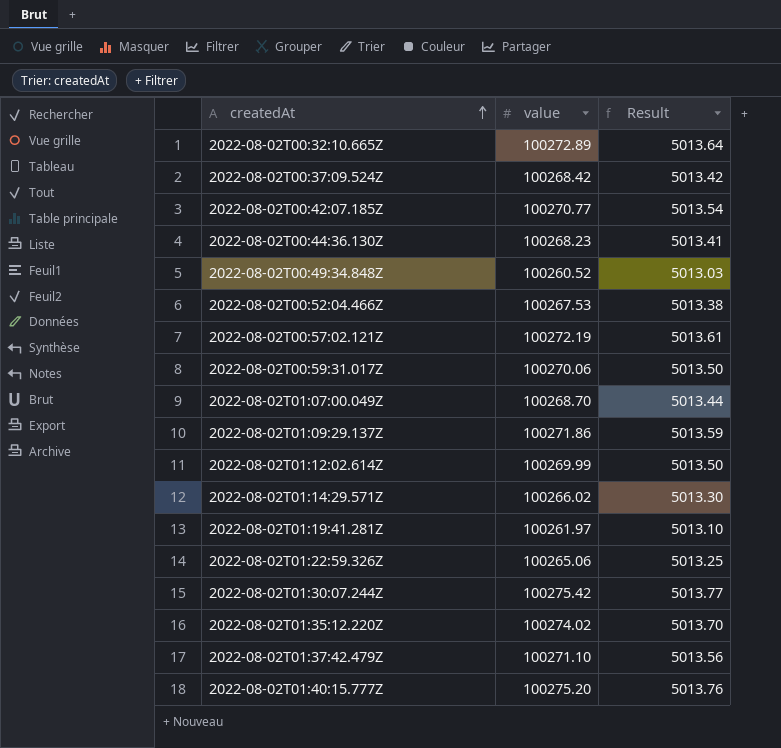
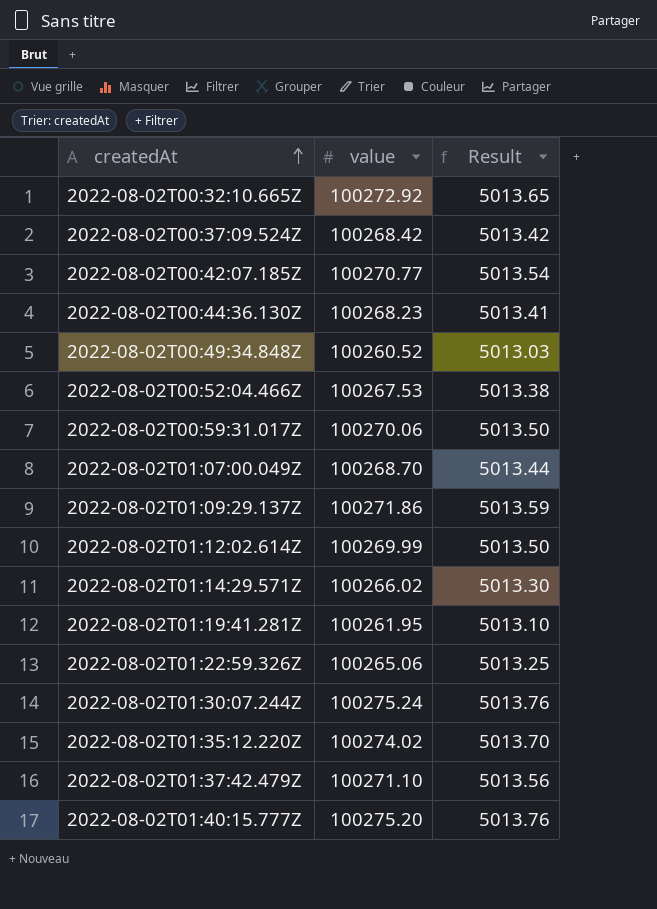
row 2022-08-02T00:57:02.121Z: 100272.19 | 5013.61 -> none
2022-08-02T00:32:10.665Z | value: 100272.89 -> 100272.92
2022-08-02T00:32:10.665Z | Result: 5013.64 -> 5013.65
2022-08-02T01:19:41.281Z | value: 100261.97 -> 100261.95
2022-08-02T01:30:07.244Z | value: 100275.42 -> 100275.24
2022-08-02T01:30:07.244Z | Result: 5013.77 -> 5013.76

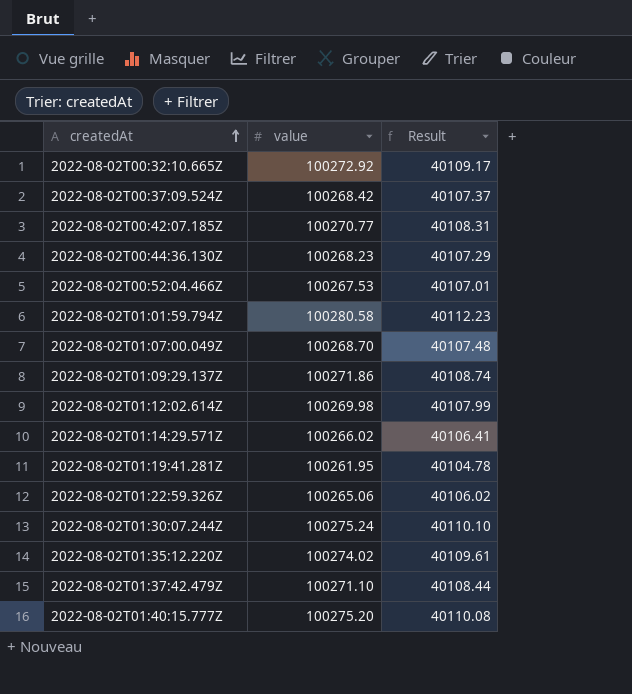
column Result | formula: [value] * 0.05 -> [value] * 0.4
row 2022-08-02T00:49:34.848Z: 100260.52 | 5013.03 -> none
row 2022-08-02T00:59:31.017Z: 100270.06 | 5013.50 -> none
row 2022-08-02T01:01:59.794Z: none -> 100280.58 | 40112.23
2022-08-02T01:12:02.614Z | value: 100269.99 -> 100269.98

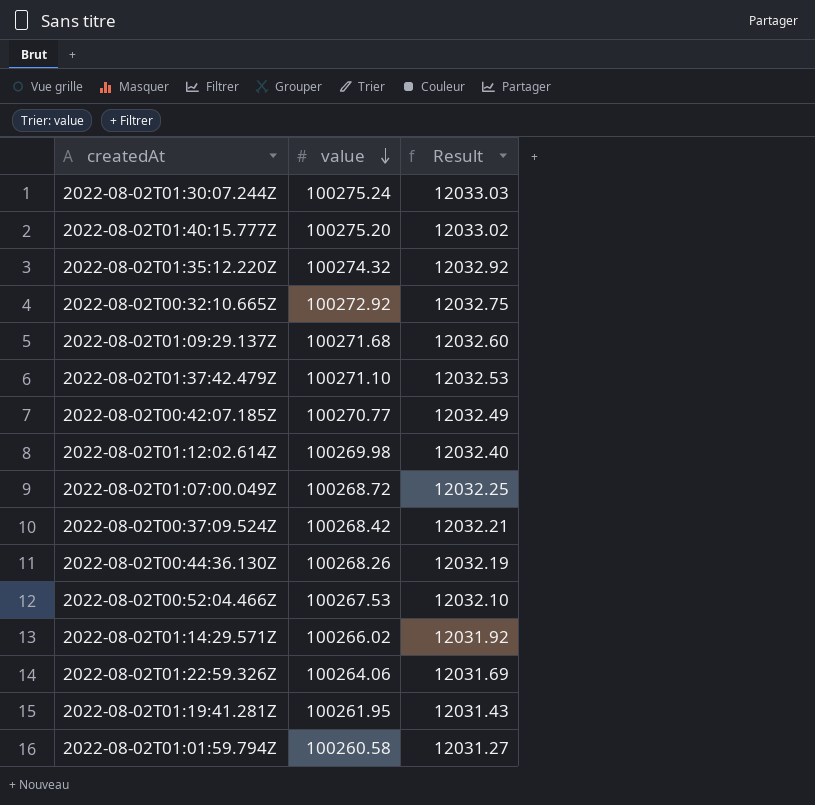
row order: createdAt ascending -> value descending
column Result | formula: [value] * 0.4 -> [value] * 0.12
2022-08-02T01:35:12.220Z | value: 100274.02 -> 100274.32
2022-08-02T01:09:29.137Z | value: 100271.86 -> 100271.68
2022-08-02T01:07:00.049Z | value: 100268.70 -> 100268.72
2022-08-02T00:44:36.130Z | value: 100268.23 -> 100268.26
2022-08-02T01:22:59.326Z | value: 100265.06 -> 100264.06
2022-08-02T01:01:59.794Z | value: 100280.58 -> 100260.58

